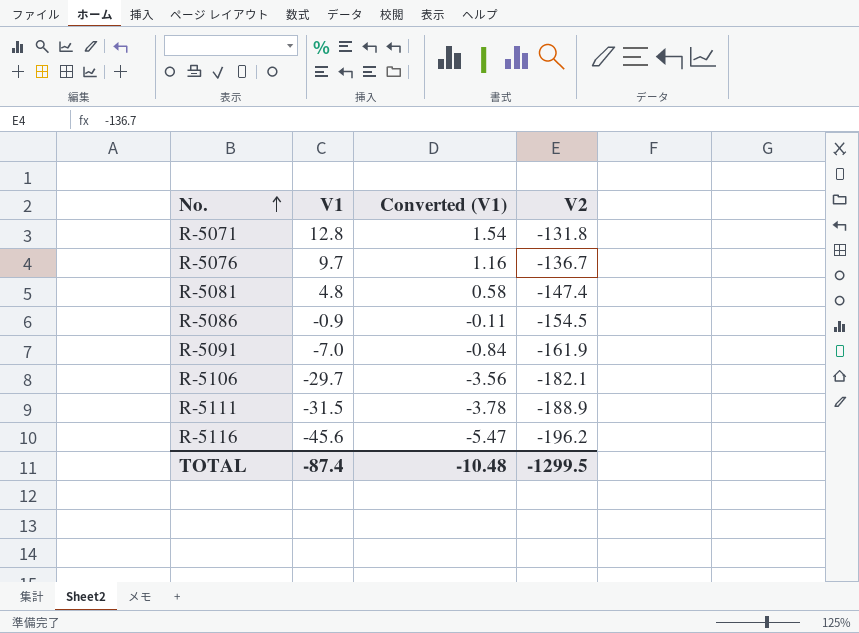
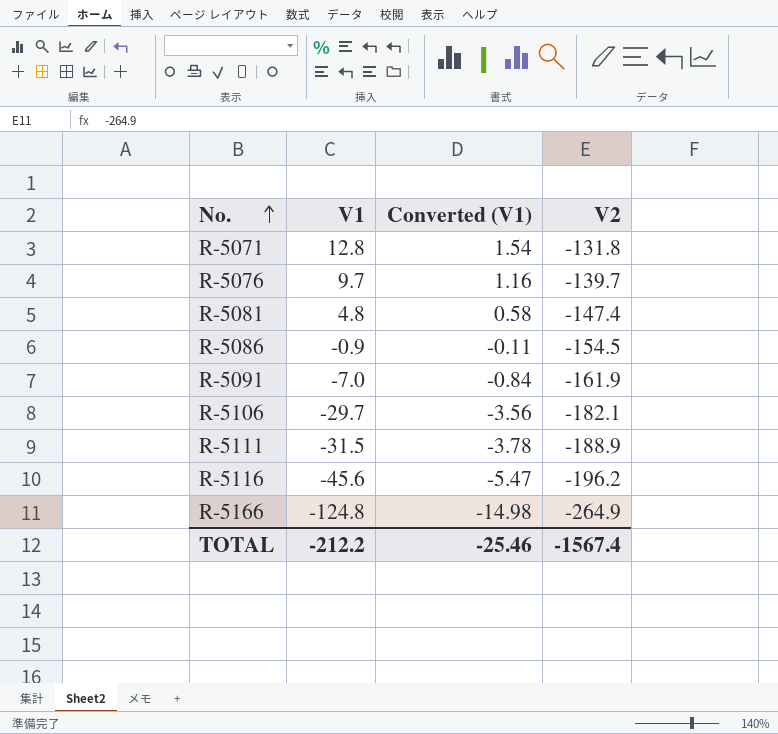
R-5076 | V2: -136.7 -> -139.7
row R-5166: none -> -124.8 | -14.98 | -264.9
TOTAL | V1: -87.4 -> -212.2
TOTAL | Converted (V1): -10.48 -> -25.46
TOTAL | V2: -1299.5 -> -1567.4

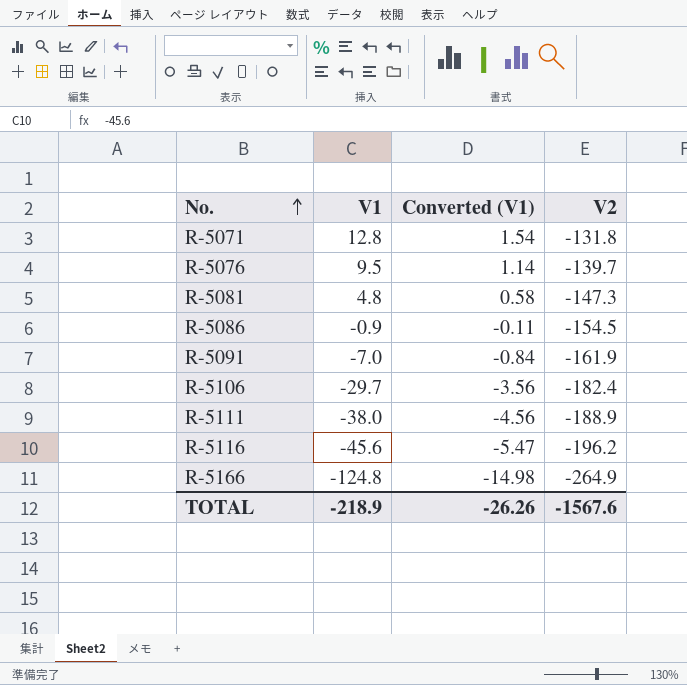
R-5076 | V1: 9.7 -> 9.5
R-5076 | Converted (V1): 1.16 -> 1.14
R-5081 | V2: -147.4 -> -147.3
R-5106 | V2: -182.1 -> -182.4
R-5111 | V1: -31.5 -> -38.0
R-5111 | Converted (V1): -3.78 -> -4.56
TOTAL | V1: -212.2 -> -218.9
TOTAL | Converted (V1): -25.46 -> -26.26
TOTAL | V2: -1567.4 -> -1567.6

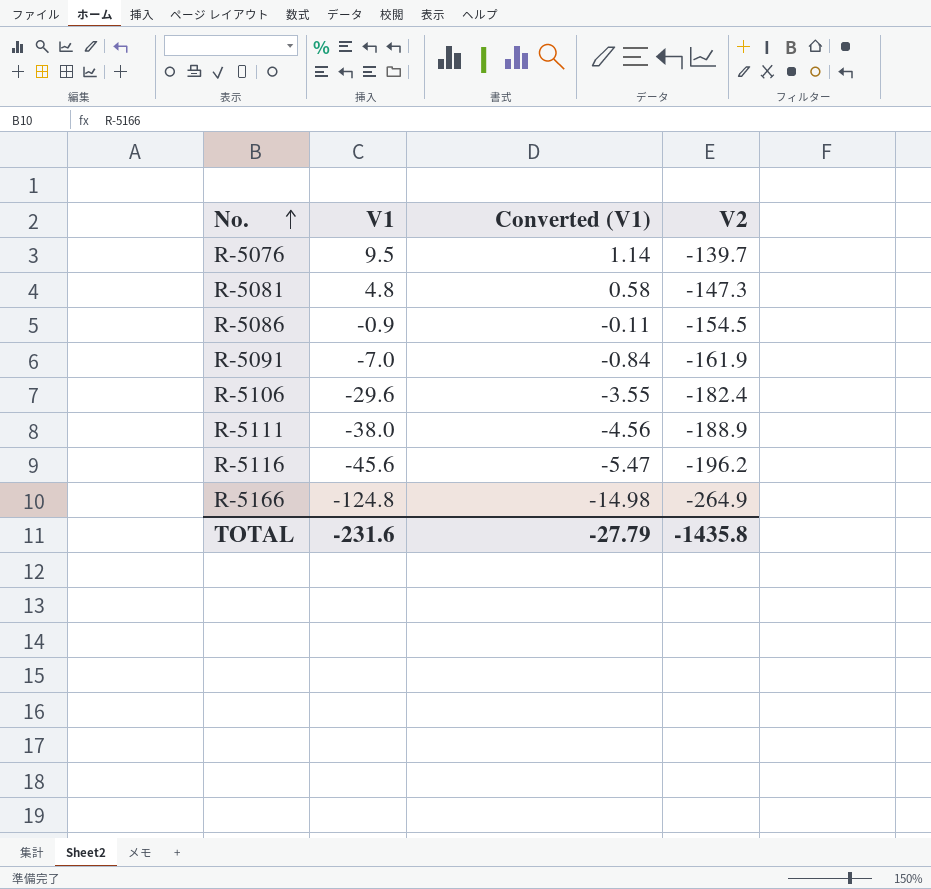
row R-5071: 12.8 | 1.54 | -131.8 -> none
R-5106 | V1: -29.7 -> -29.6
R-5106 | Converted (V1): -3.56 -> -3.55
TOTAL | V1: -218.9 -> -231.6
TOTAL | Converted (V1): -26.26 -> -27.79
TOTAL | V2: -1567.6 -> -1435.8

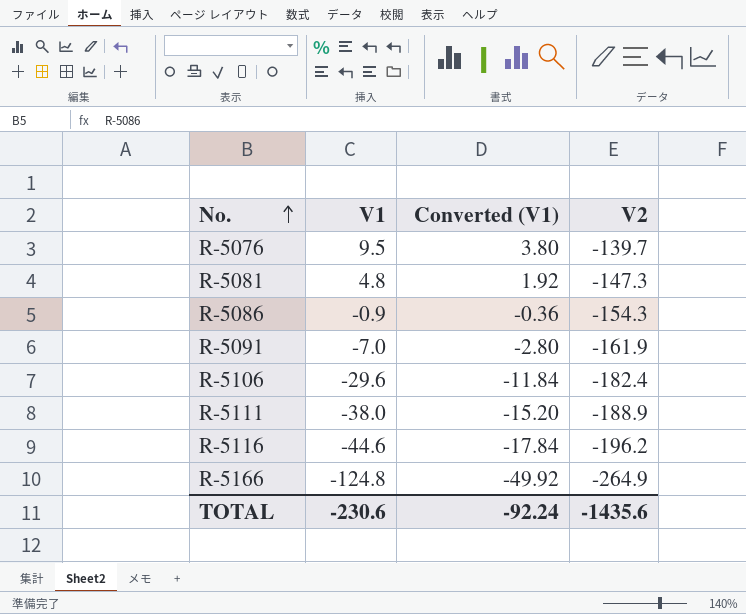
column Converted (V1) | formula: [V1] * 0.12 -> [V1] * 0.4
R-5086 | V2: -154.5 -> -154.3
R-5116 | V1: -45.6 -> -44.6
TOTAL | V1: -231.6 -> -230.6
TOTAL | Converted (V1): -27.79 -> -92.24
TOTAL | V2: -1435.8 -> -1435.6

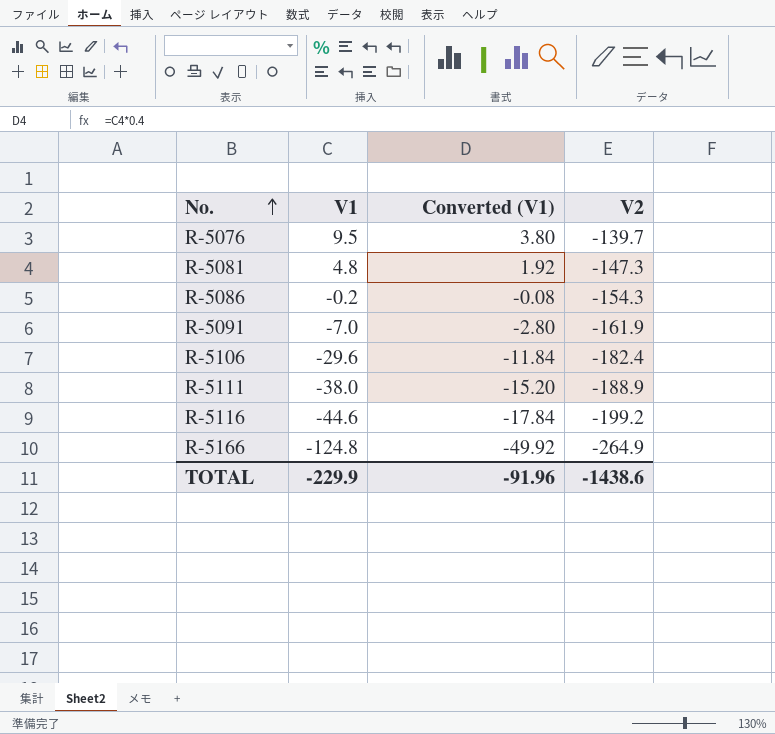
R-5086 | V1: -0.9 -> -0.2
R-5086 | Converted (V1): -0.36 -> -0.08
R-5116 | V2: -196.2 -> -199.2
TOTAL | V1: -230.6 -> -229.9
TOTAL | Converted (V1): -92.24 -> -91.96
TOTAL | V2: -1435.6 -> -1438.6

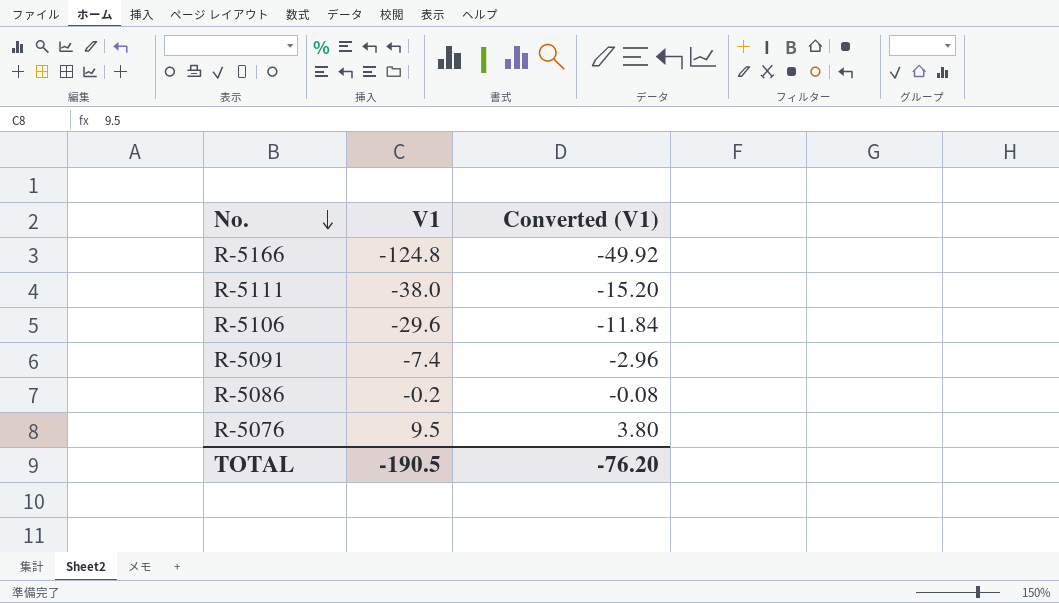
row order: No. ascending -> No. descending
column V2 | position: 4 -> none
row R-5081: 4.8 | 1.92 | -147.3 -> none
row R-5116: -44.6 | -17.84 | -199.2 -> none
R-5091 | V1: -7.0 -> -7.4
R-5091 | Converted (V1): -2.80 -> -2.96
TOTAL | V1: -229.9 -> -190.5
TOTAL | Converted (V1): -91.96 -> -76.20

